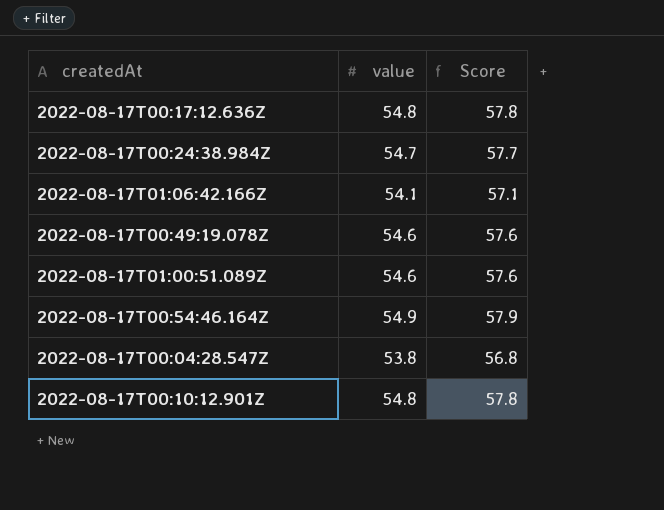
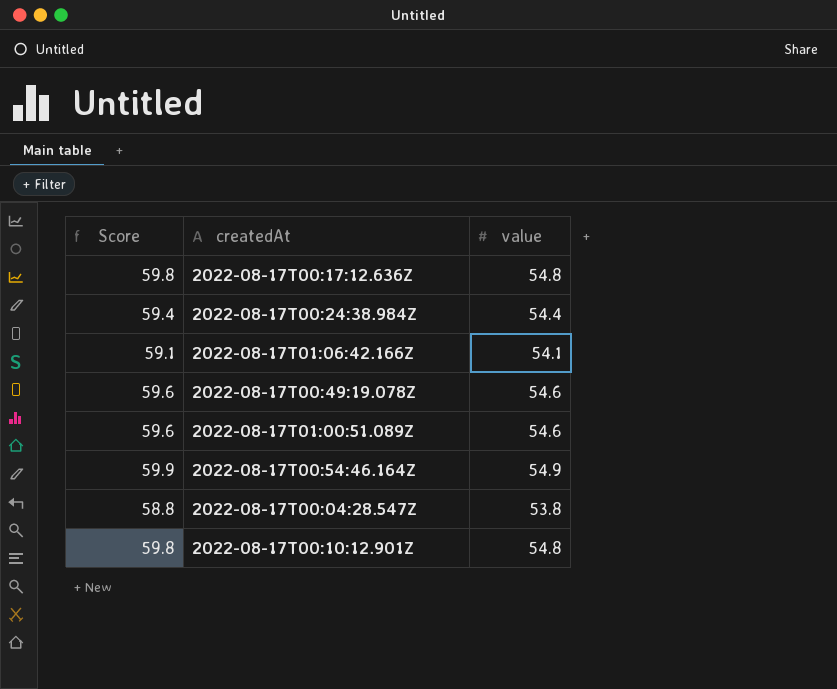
column Score | formula: [value] + 3 -> [value] + 5
column Score | position: 3 -> 1
2022-08-17T00:24:38.984Z | value: 54.7 -> 54.4

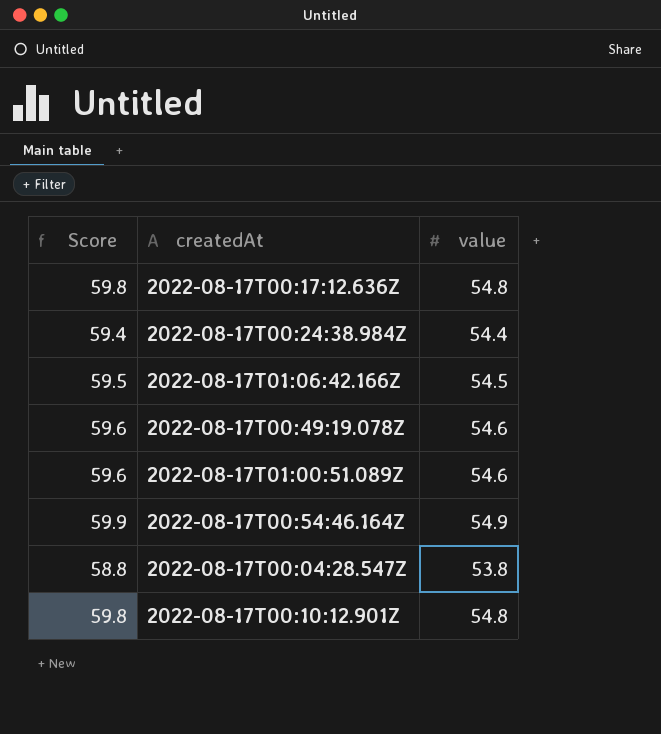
2022-08-17T01:06:42.166Z | Score: 59.1 -> 59.5
2022-08-17T01:06:42.166Z | value: 54.1 -> 54.5

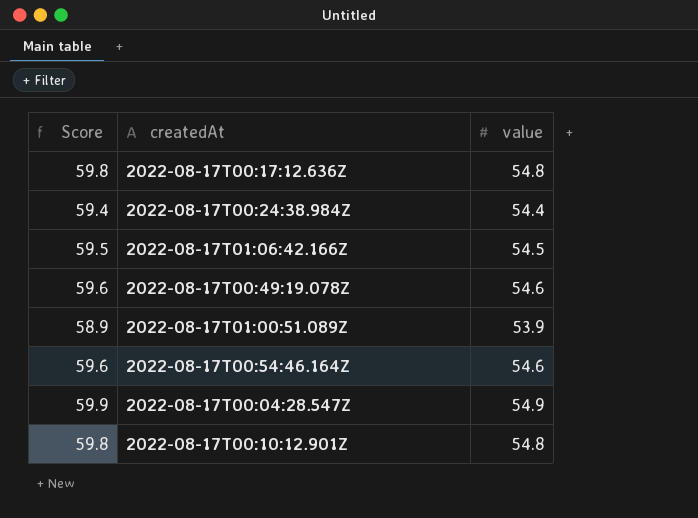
2022-08-17T01:00:51.089Z | Score: 59.6 -> 58.9
2022-08-17T01:00:51.089Z | value: 54.6 -> 53.9
2022-08-17T00:54:46.164Z | Score: 59.9 -> 59.6
2022-08-17T00:54:46.164Z | value: 54.9 -> 54.6
2022-08-17T00:04:28.547Z | Score: 58.8 -> 59.9
2022-08-17T00:04:28.547Z | value: 53.8 -> 54.9

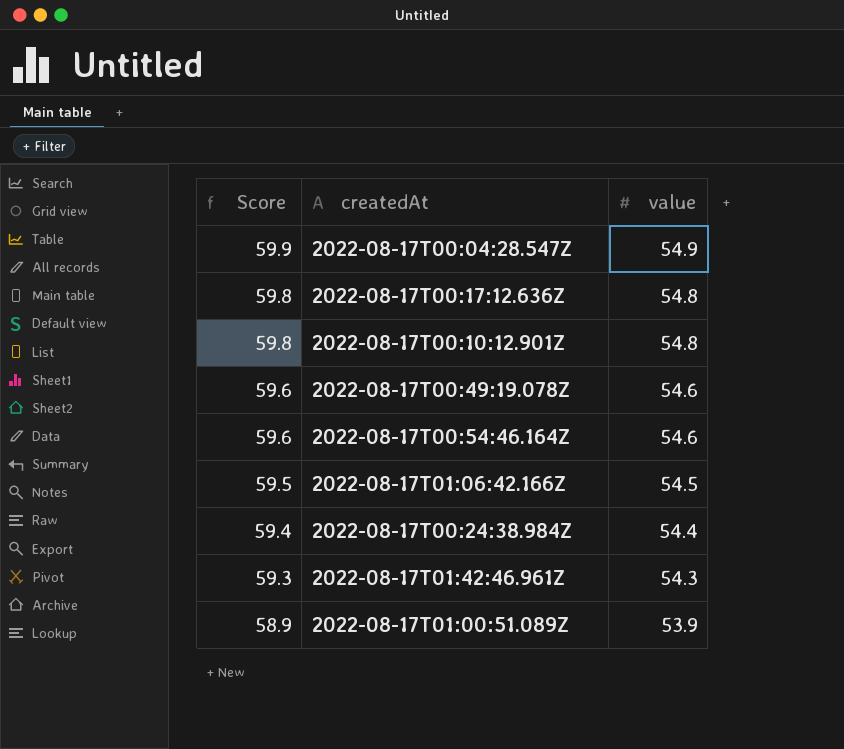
row order: none -> Score descending
row 2022-08-17T01:42:46.961Z: none -> 59.3 | 54.3

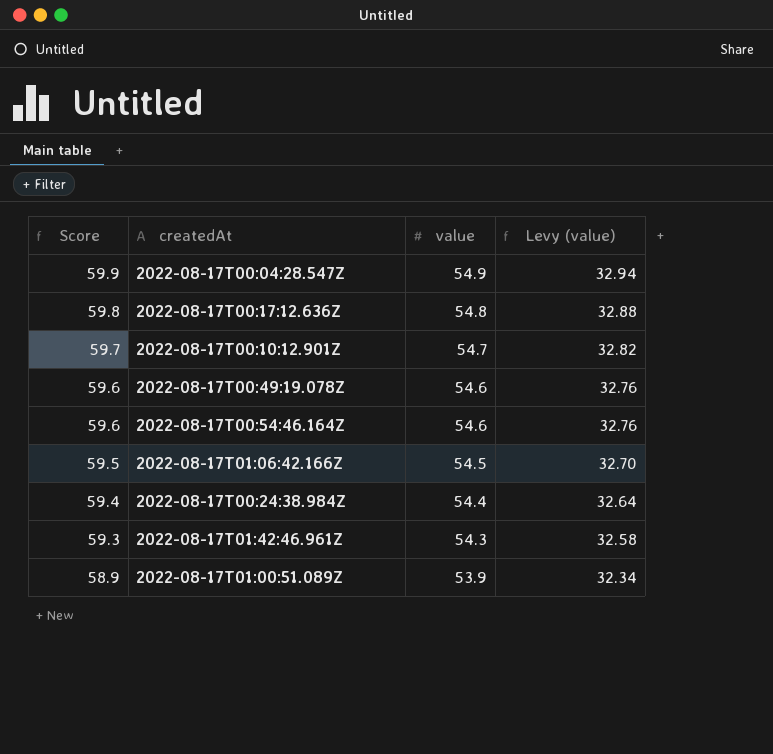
column Levy (value) | formula: none -> [value] * 0.6
2022-08-17T00:10:12.901Z | Score: 59.8 -> 59.7
2022-08-17T00:10:12.901Z | value: 54.8 -> 54.7

